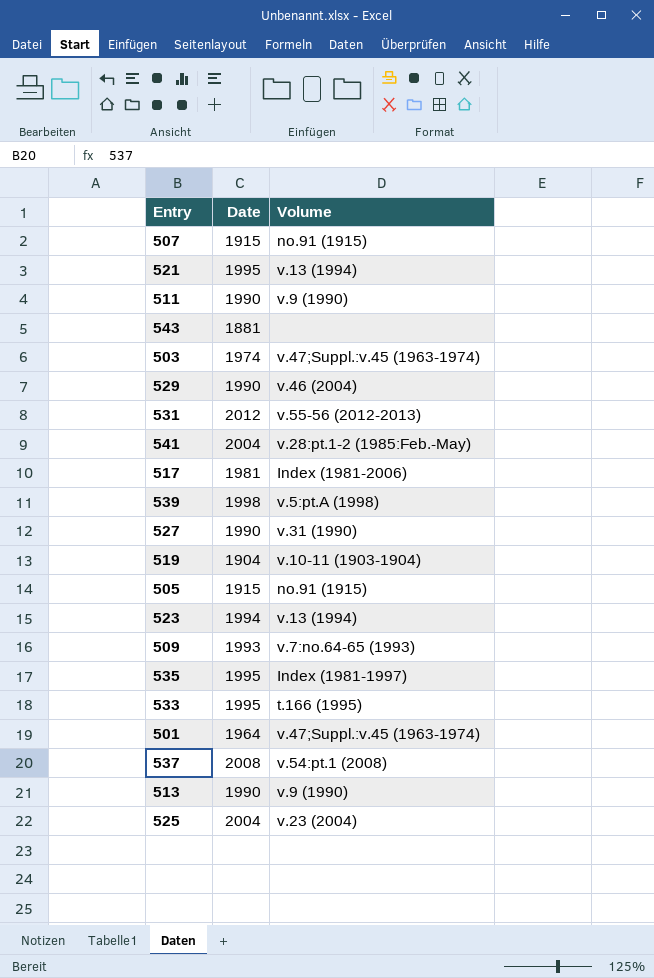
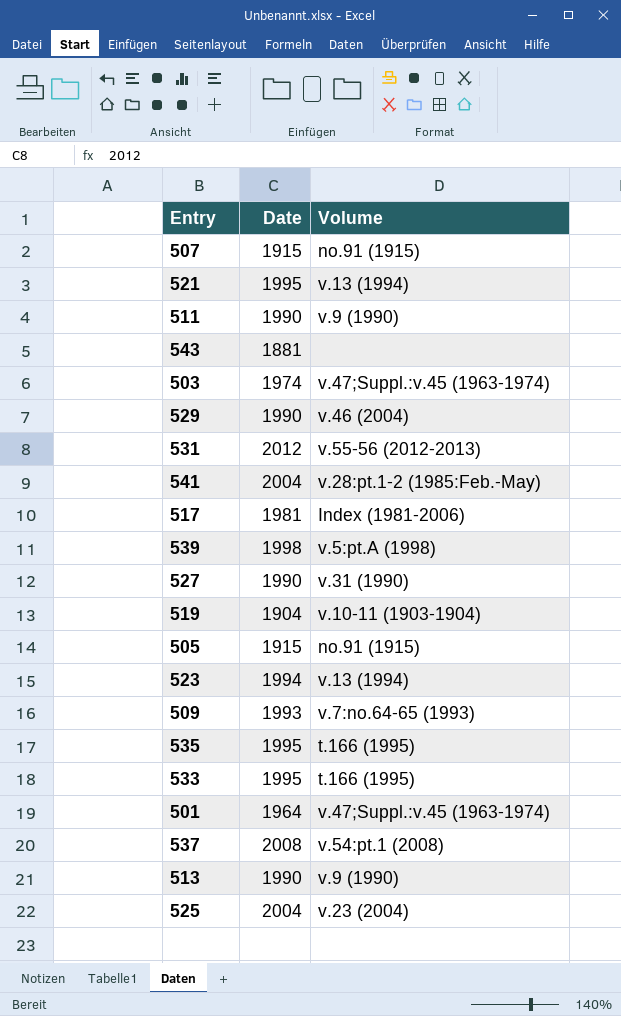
535 | Volume: Index (1981-1997) -> t.166 (1995)

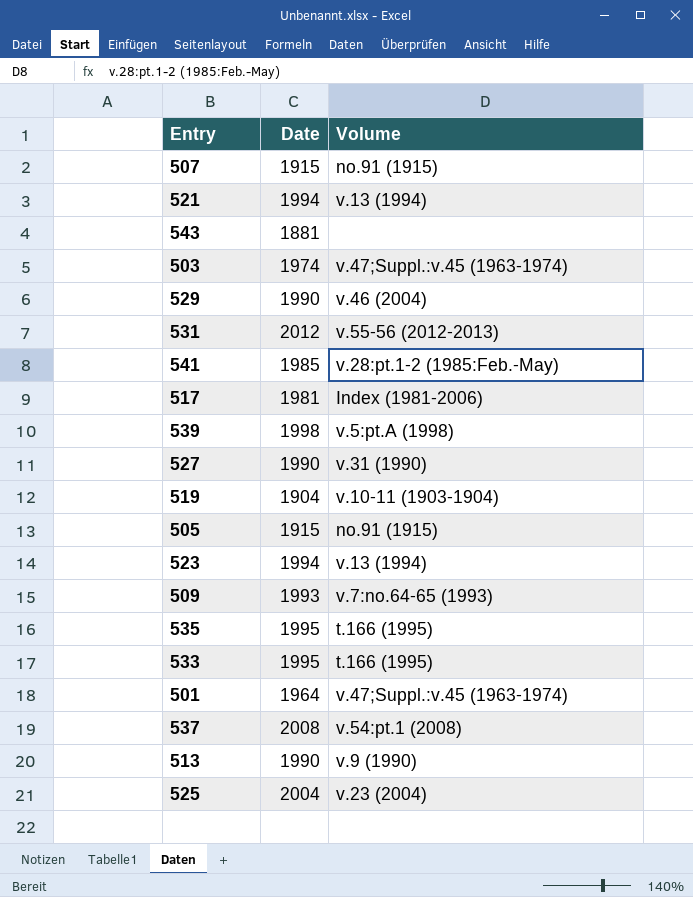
row 511: 1990 | v.9 (1990) -> none
521 | Date: 1995 -> 1994
541 | Date: 2004 -> 1985

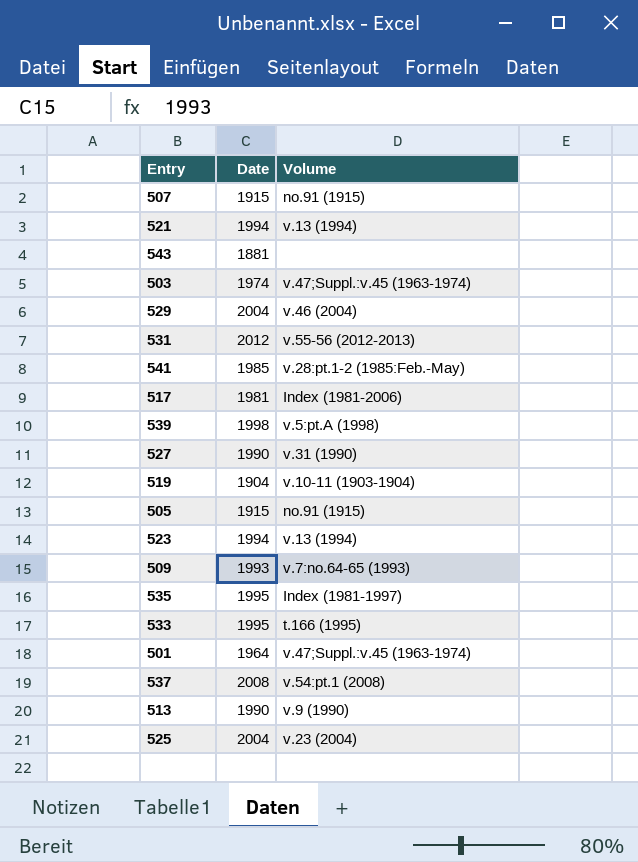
529 | Date: 1990 -> 2004
535 | Volume: t.166 (1995) -> Index (1981-1997)

